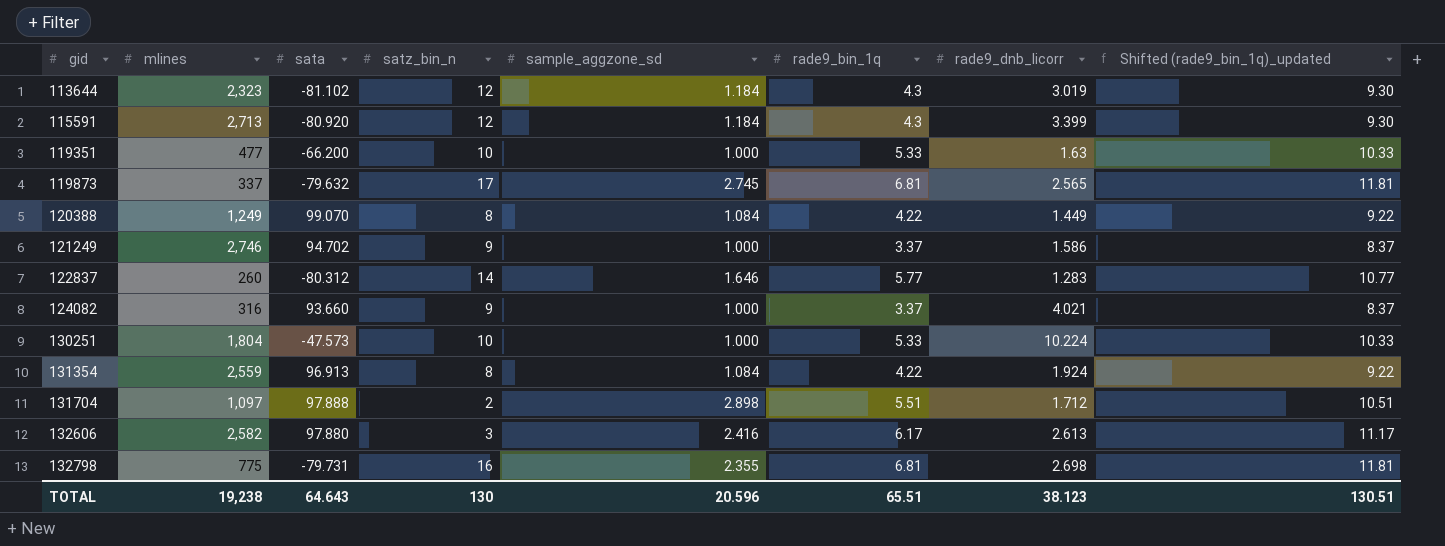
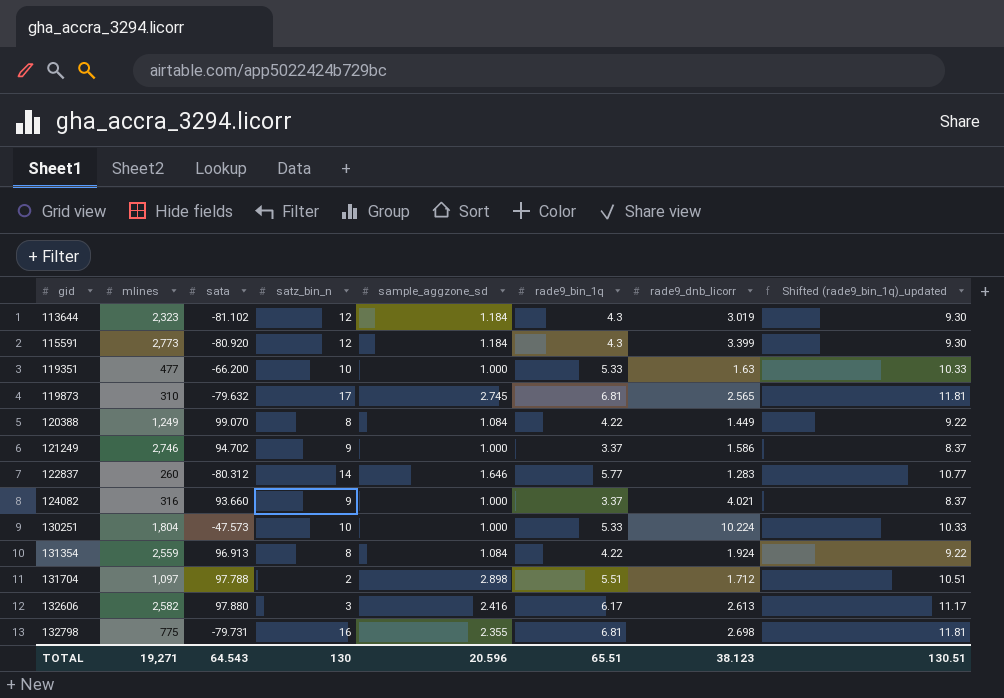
115591 | mlines: 2,713 -> 2,773
119873 | mlines: 337 -> 310
131704 | sata: 97.888 -> 97.788
TOTAL | mlines: 19,238 -> 19,271
TOTAL | sata: 64.643 -> 64.543

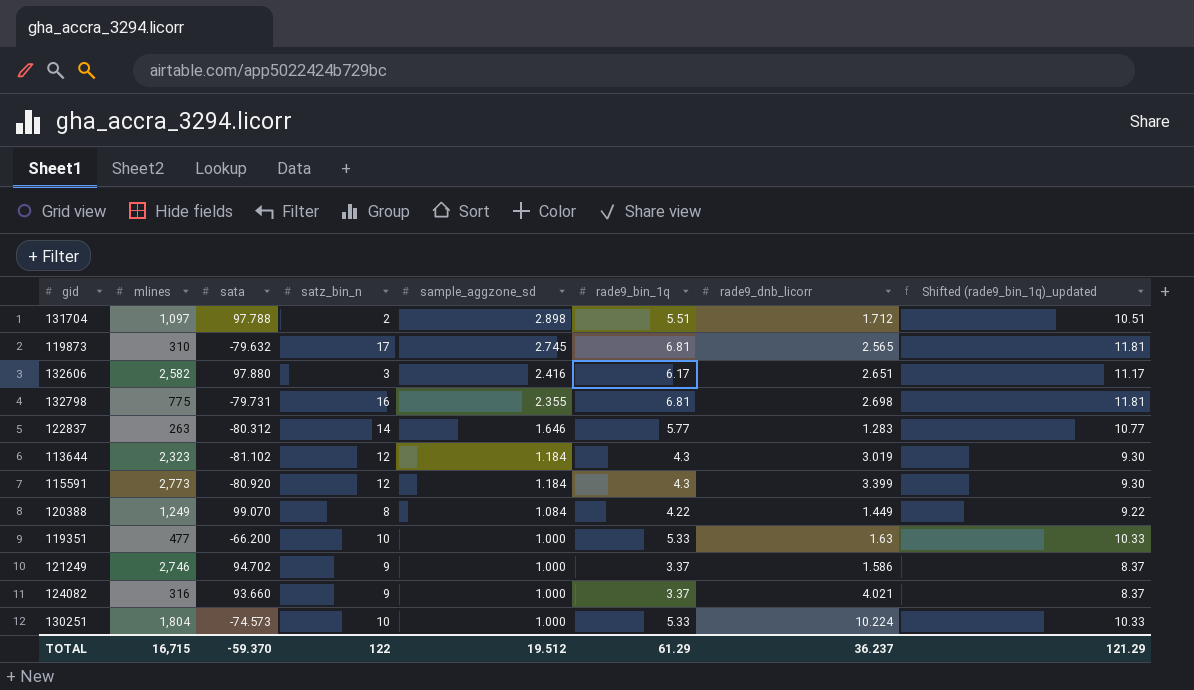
row order: gid ascending -> sample_aggzone_sd descending
row 131354: 2,559 | 96.913 | 8 | 1.084 | 4.22 | 1.924 | 9.22 -> none
132606 | rade9_dnb_licorr: 2.613 -> 2.651
122837 | mlines: 260 -> 263
130251 | sata: -47.573 -> -74.573
TOTAL | mlines: 19,271 -> 16,715
TOTAL | sata: 64.543 -> -59.370
TOTAL | satz_bin_n: 130 -> 122
TOTAL | sample_aggzone_sd: 20.596 -> 19.512
TOTAL | rade9_bin_1q: 65.51 -> 61.29
TOTAL | rade9_dnb_licorr: 38.123 -> 36.237
TOTAL | Shifted (rade9_bin_1q)_updated: 130.51 -> 121.29

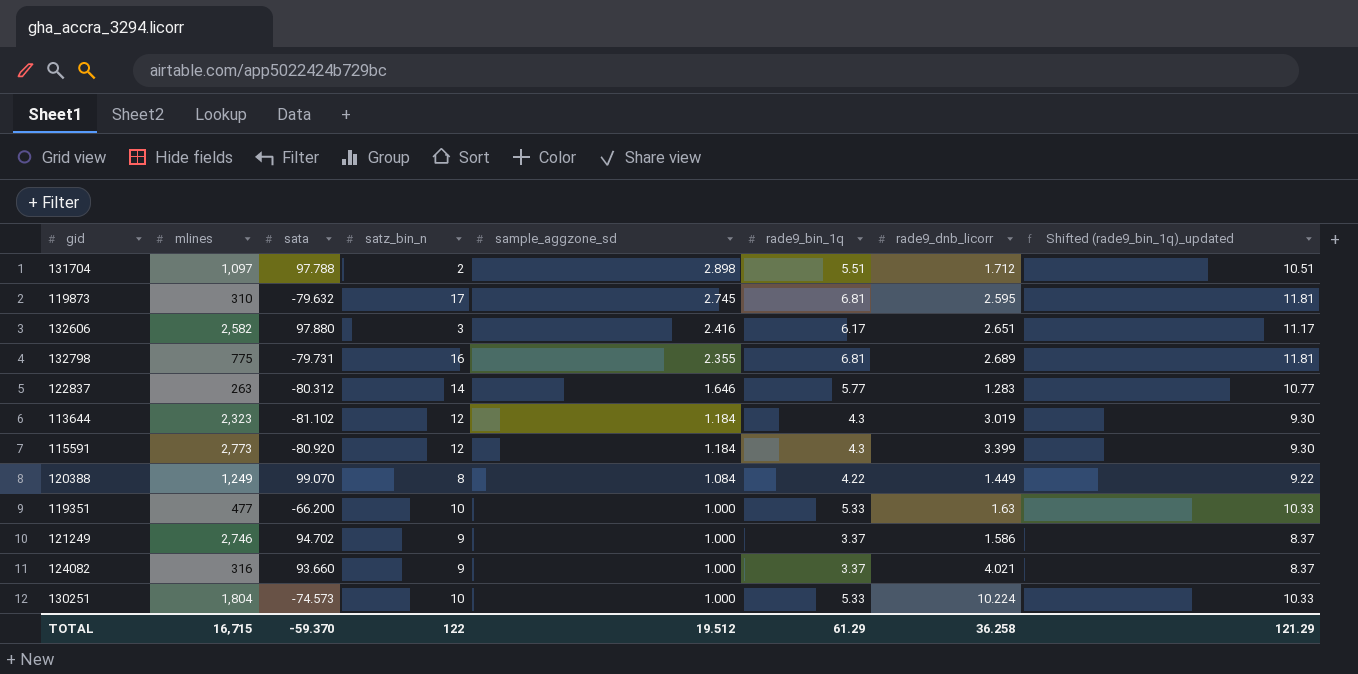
119873 | rade9_dnb_licorr: 2.565 -> 2.595
132798 | rade9_dnb_licorr: 2.698 -> 2.689
TOTAL | rade9_dnb_licorr: 36.237 -> 36.258

